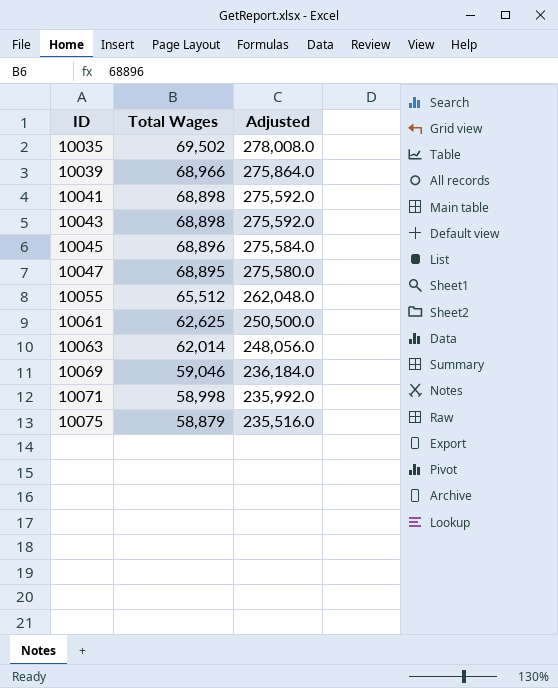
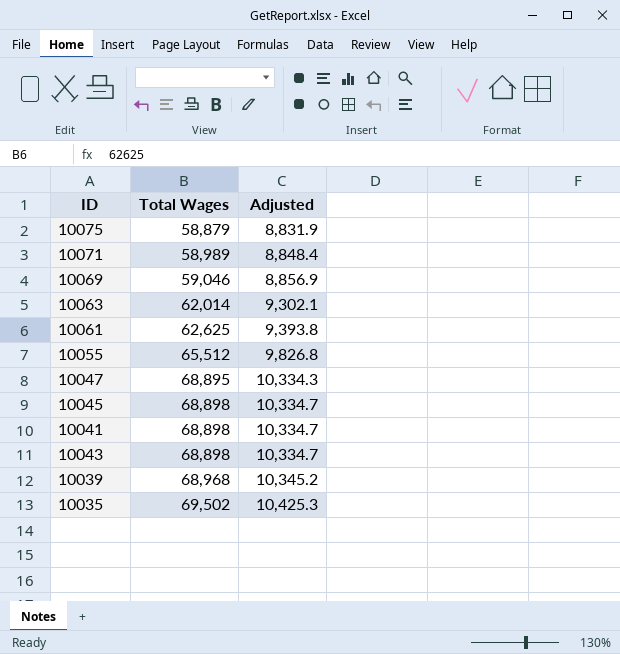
row order: ID ascending -> Total Wages ascending
column Adjusted | formula: [Total Wages] * 4 -> [Total Wages] * 0.15
10071 | Total Wages: 58,998 -> 58,989
10045 | Total Wages: 68,896 -> 68,898
10039 | Total Wages: 68,966 -> 68,968

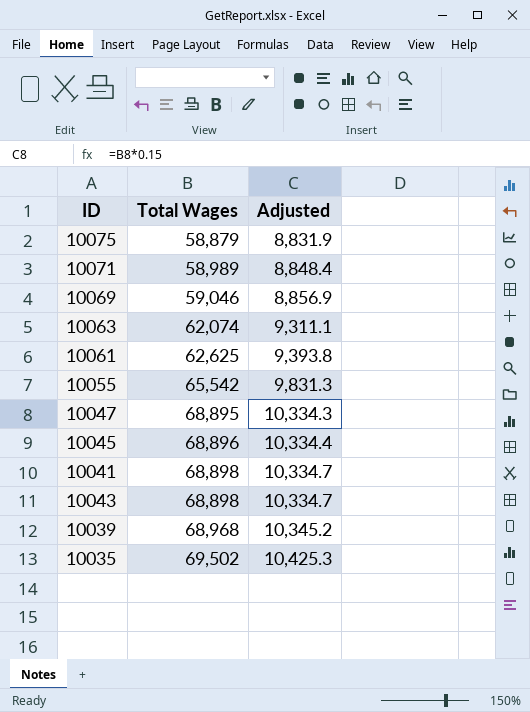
10063 | Total Wages: 62,014 -> 62,074
10063 | Adjusted: 9,302.1 -> 9,311.1
10055 | Total Wages: 65,512 -> 65,542
10055 | Adjusted: 9,826.8 -> 9,831.3
10045 | Total Wages: 68,898 -> 68,896
10045 | Adjusted: 10,334.7 -> 10,334.4

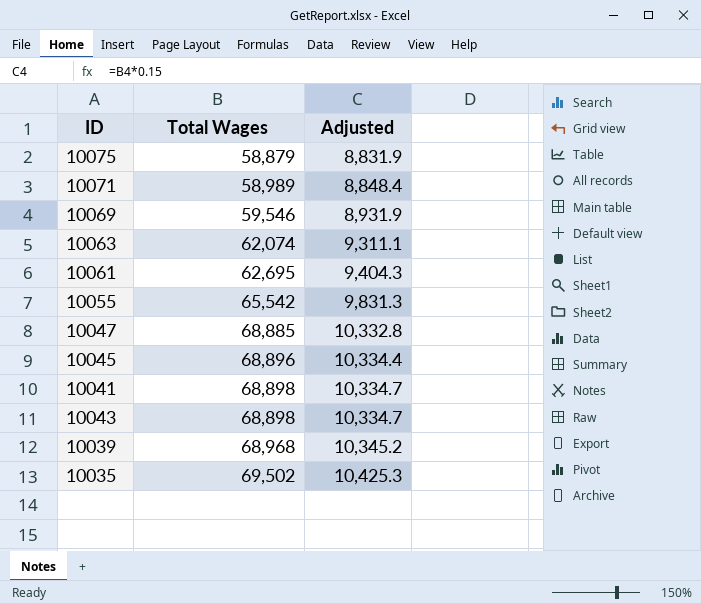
10069 | Total Wages: 59,046 -> 59,546
10069 | Adjusted: 8,856.9 -> 8,931.9
10061 | Total Wages: 62,625 -> 62,695
10061 | Adjusted: 9,393.8 -> 9,404.3
10047 | Total Wages: 68,895 -> 68,885
10047 | Adjusted: 10,334.3 -> 10,332.8

